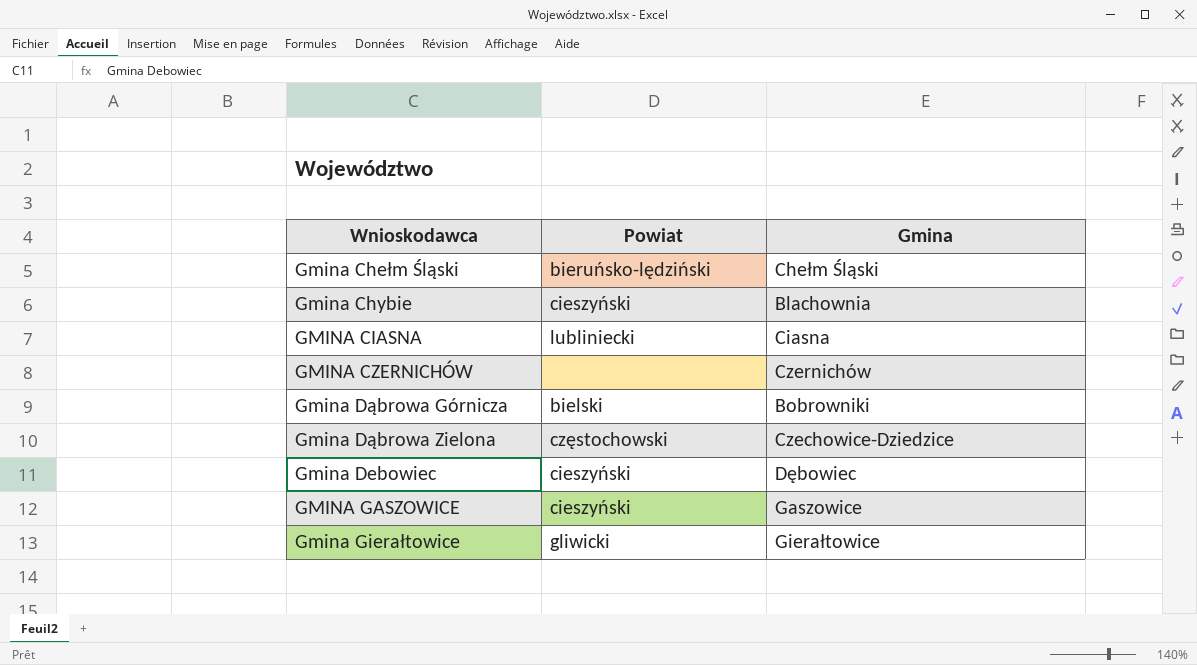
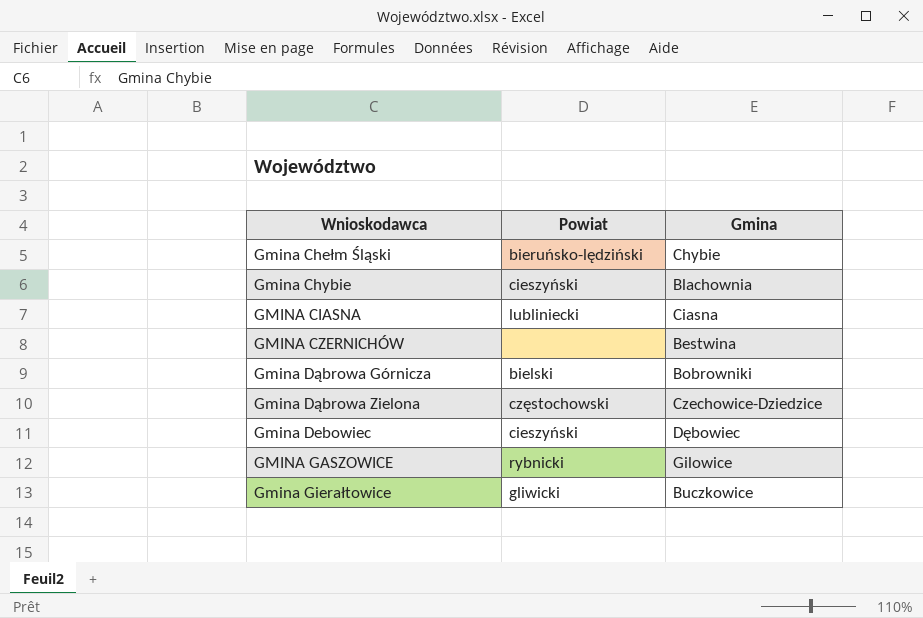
Gmina Chełm Śląski | Gmina: Chełm Śląski -> Chybie
GMINA CZERNICHÓW | Gmina: Czernichów -> Bestwina
GMINA GASZOWICE | Powiat: cieszyński -> rybnicki
GMINA GASZOWICE | Gmina: Gaszowice -> Gilowice
Gmina Gierałtowice | Gmina: Gierałtowice -> Buczkowice

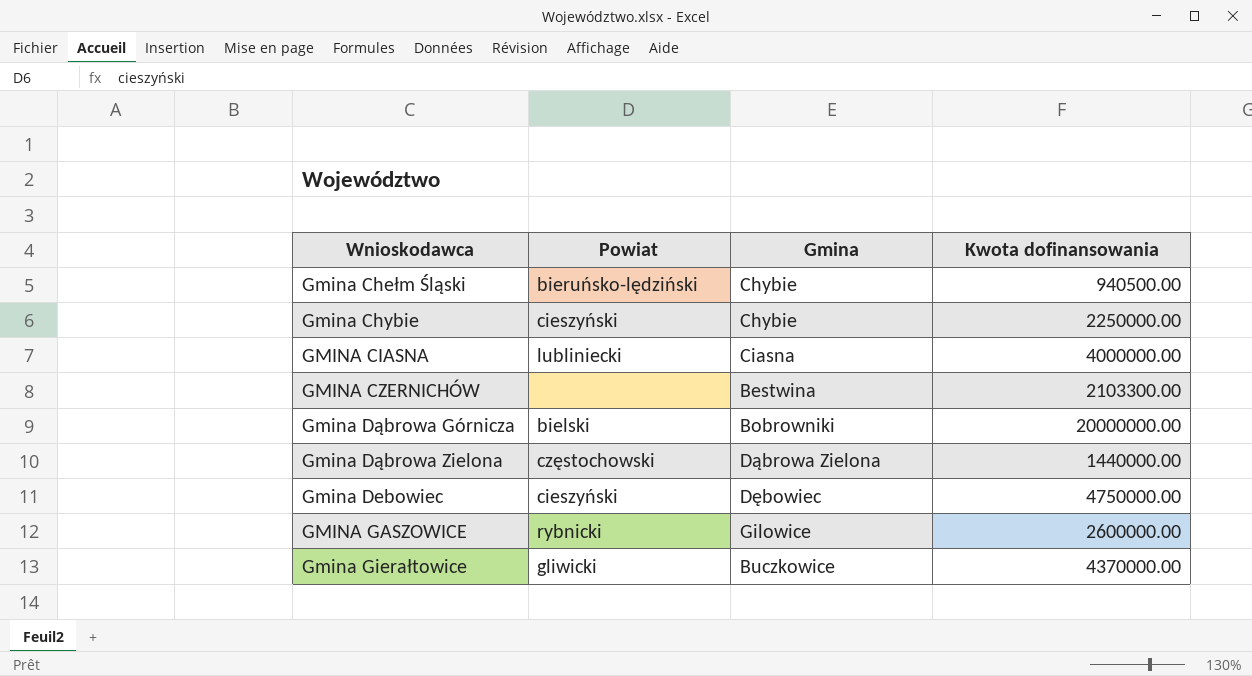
column Kwota dofinansowania | position: none -> 4
Gmina Chybie | Gmina: Blachownia -> Chybie
Gmina Dąbrowa Zielona | Gmina: Czechowice-Dziedzice -> Dąbrowa Zielona

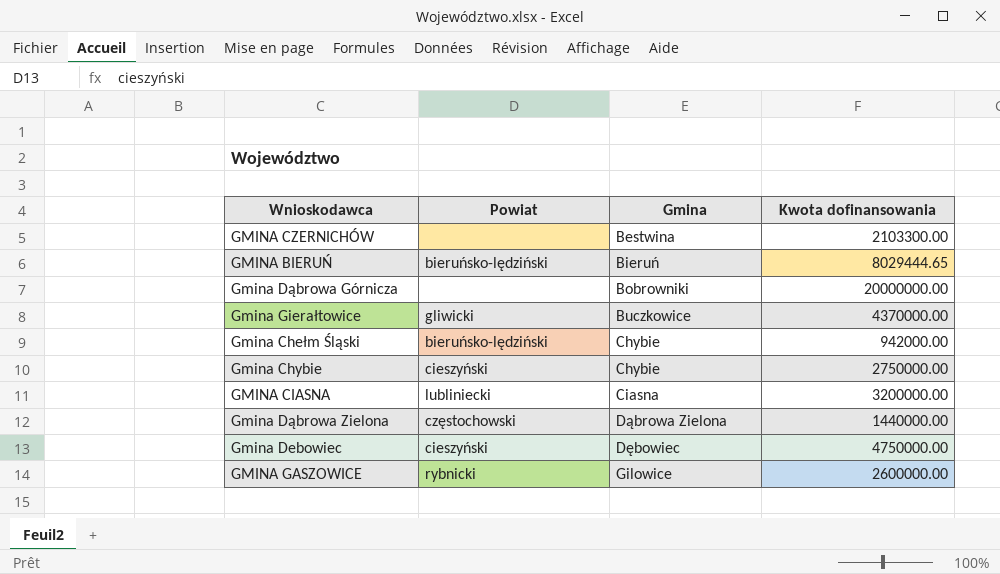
row order: Wnioskodawca ascending -> Gmina ascending
row GMINA BIERUŃ: none -> bieruńsko-lędziński | Bieruń | 8029444.65
Gmina Dąbrowa Górnicza | Powiat: bielski -> none
Gmina Chełm Śląski | Kwota dofinansowania: 940500.00 -> 942000.00
Gmina Chybie | Kwota dofinansowania: 2250000.00 -> 2750000.00
GMINA CIASNA | Kwota dofinansowania: 4000000.00 -> 3200000.00

